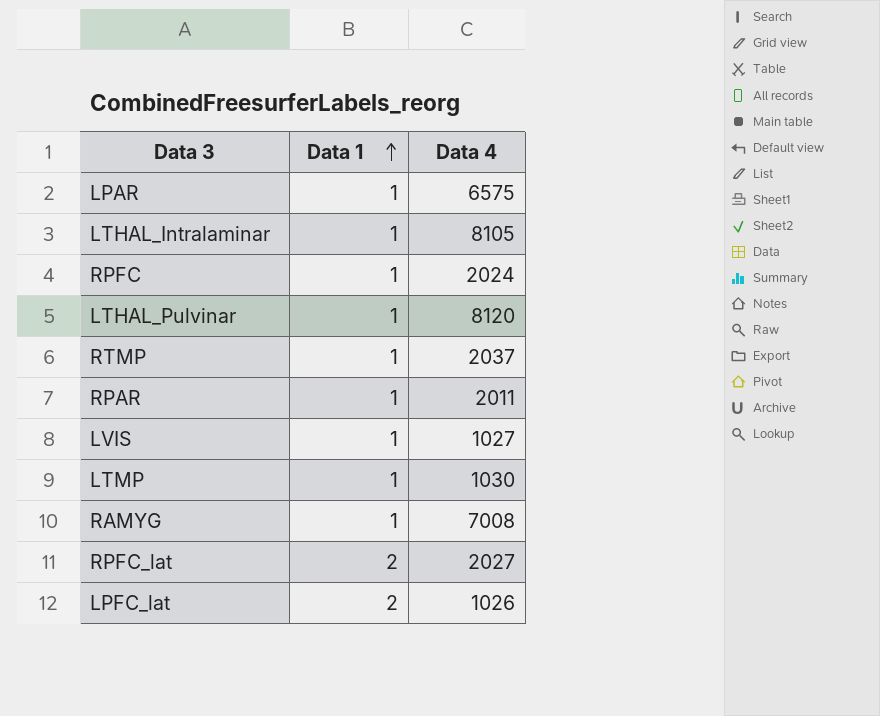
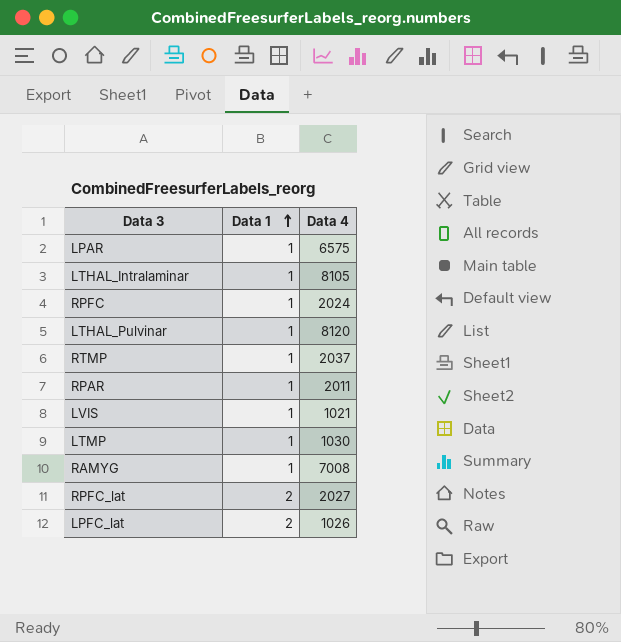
LVIS | Data 4: 1027 -> 1021

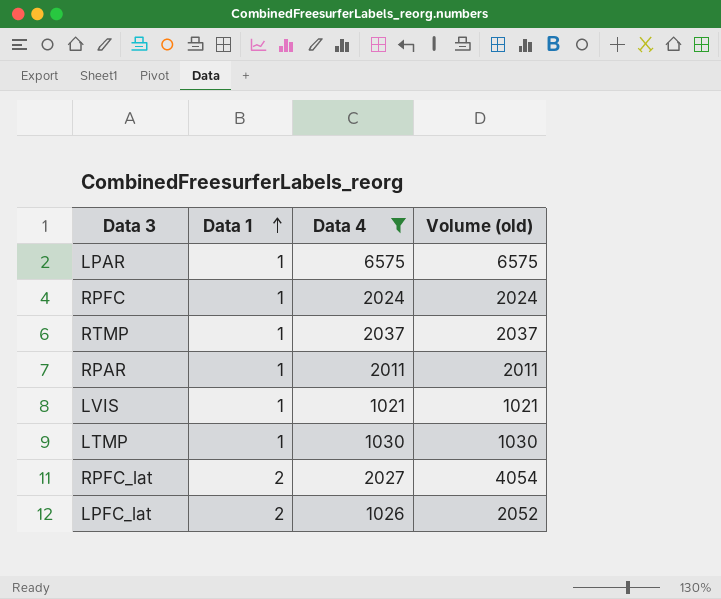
filter: none -> Data 4 <= 6575
column Volume (old) | formula: none -> [Data 1] * [Data 4]

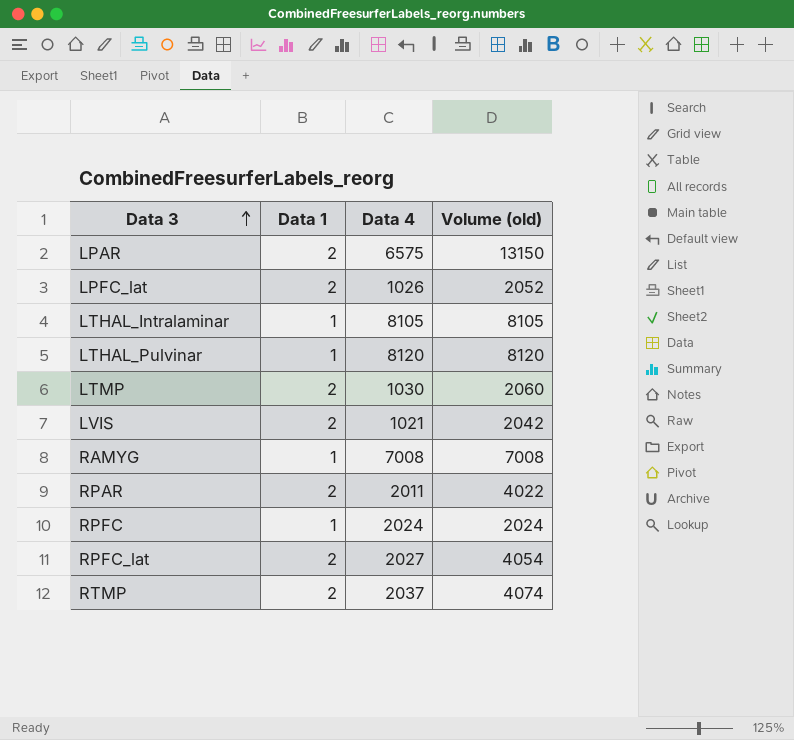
filter: Data 4 <= 6575 -> none
row order: Data 1 ascending -> Data 3 ascending
LPAR | Data 1: 1 -> 2
LPAR | Volume (old): 6575 -> 13150
LTMP | Data 1: 1 -> 2
LTMP | Volume (old): 1030 -> 2060
LVIS | Data 1: 1 -> 2
LVIS | Volume (old): 1021 -> 2042
RPAR | Data 1: 1 -> 2
RPAR | Volume (old): 2011 -> 4022
RTMP | Data 1: 1 -> 2
RTMP | Volume (old): 2037 -> 4074

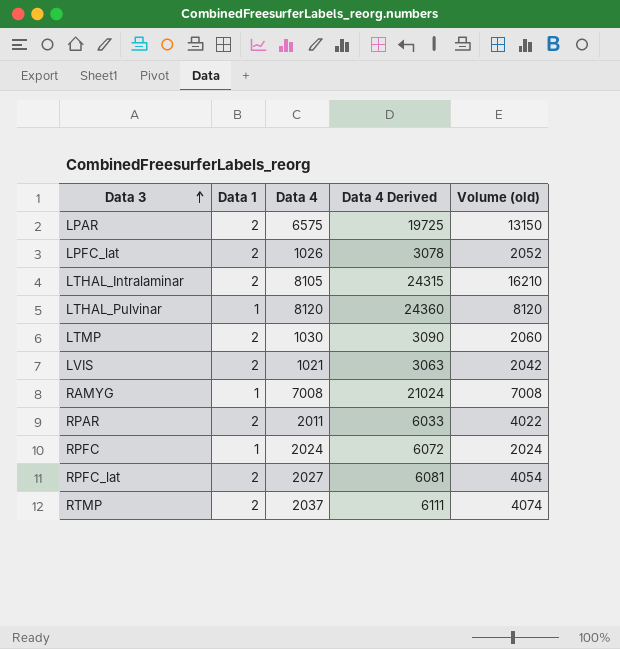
column Data 4 Derived | formula: none -> [Data 4] * 3
LTHAL_Intralaminar | Data 1: 1 -> 2
LTHAL_Intralaminar | Volume (old): 8105 -> 16210

